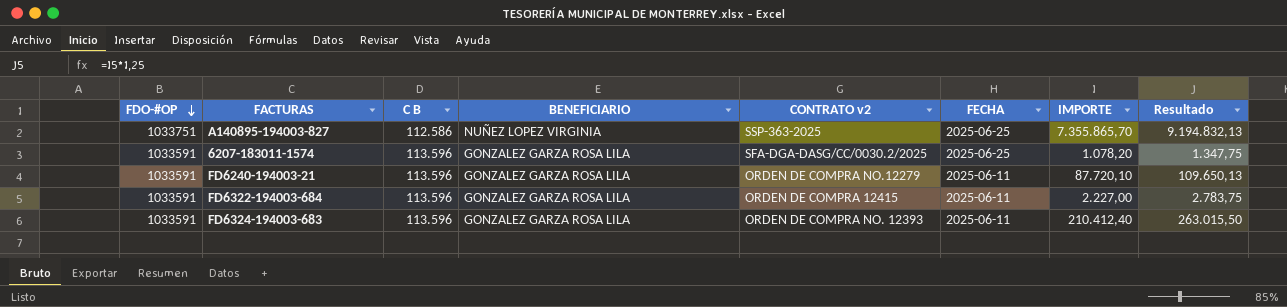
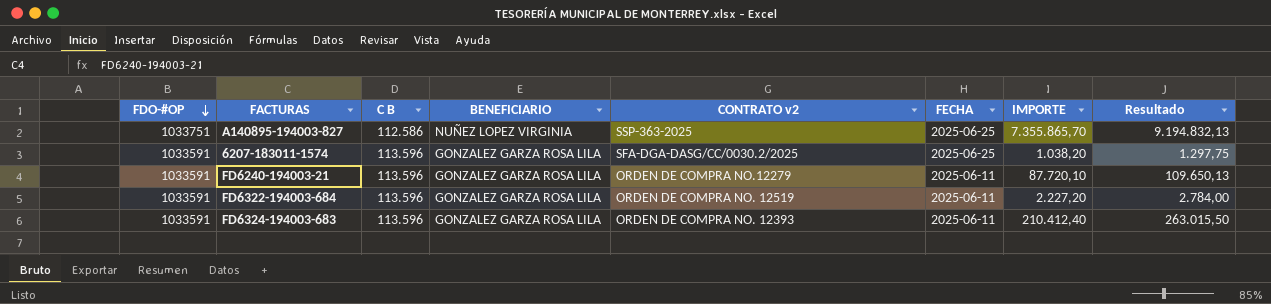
6207-183011-1574 | IMPORTE: 1.078,20 -> 1.038,20
6207-183011-1574 | Resultado: 1.347,75 -> 1.297,75
FD6322-194003-684 | CONTRATO v2: ORDEN DE COMPRA 12415 -> ORDEN DE COMPRA NO. 12519
FD6322-194003-684 | IMPORTE: 2.227,00 -> 2.227,20
FD6322-194003-684 | Resultado: 2.783,75 -> 2.784,00

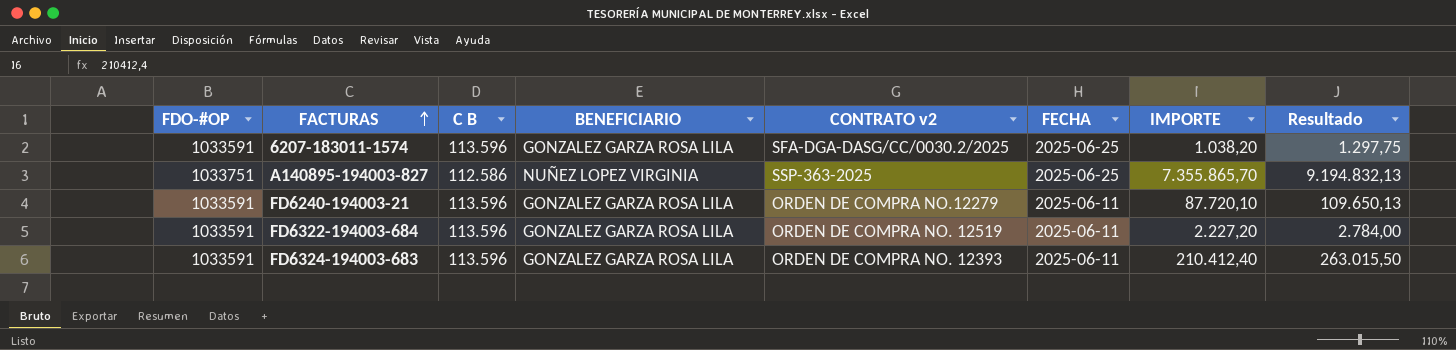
row order: FDO-#OP descending -> FACTURAS ascending

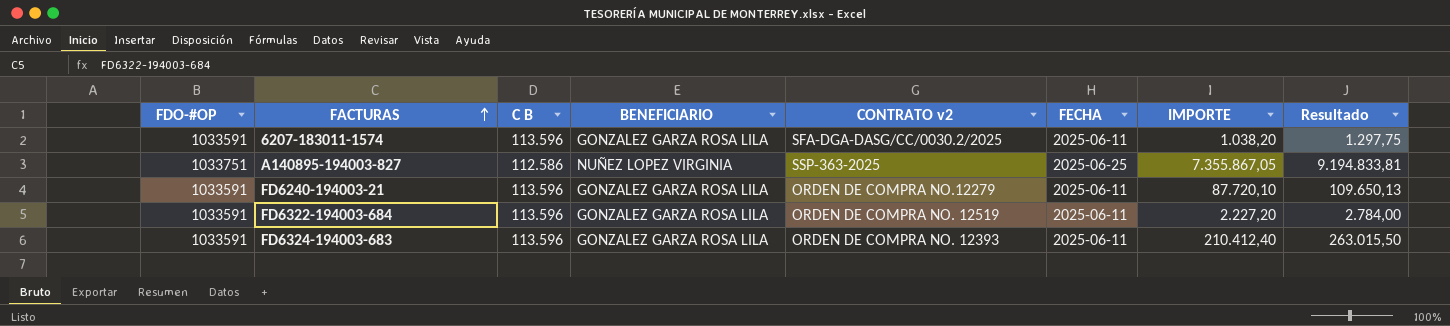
6207-183011-1574 | FECHA: 2025-06-25 -> 2025-06-11
A140895-194003-827 | IMPORTE: 7.355.865,70 -> 7.355.867,05
A140895-194003-827 | Resultado: 9.194.832,13 -> 9.194.833,81

